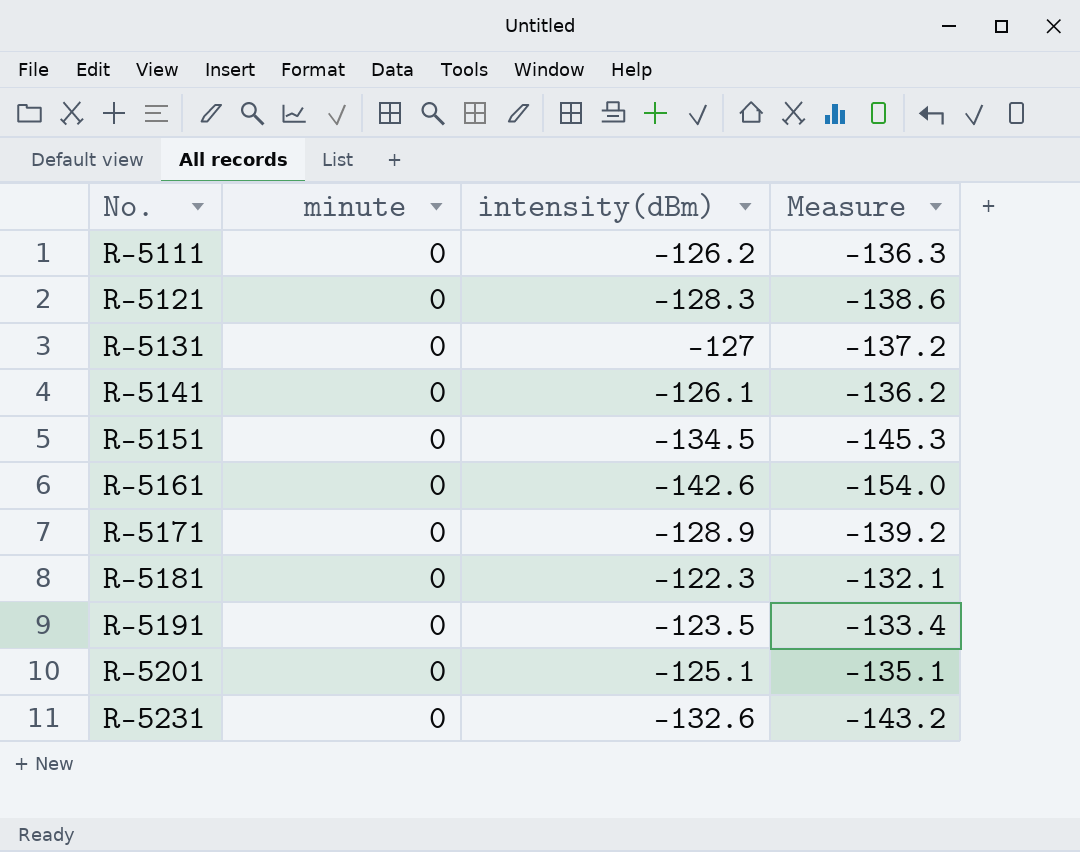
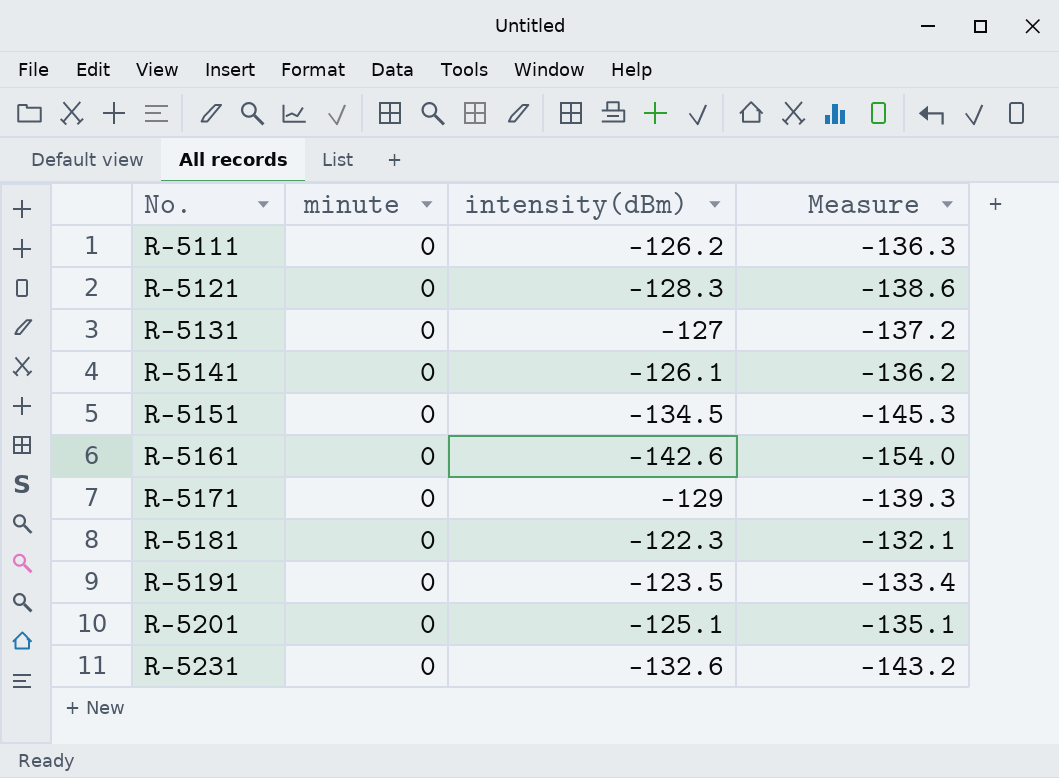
R-5171 | intensity(dBm): -128.9 -> -129
R-5171 | Measure: -139.2 -> -139.3

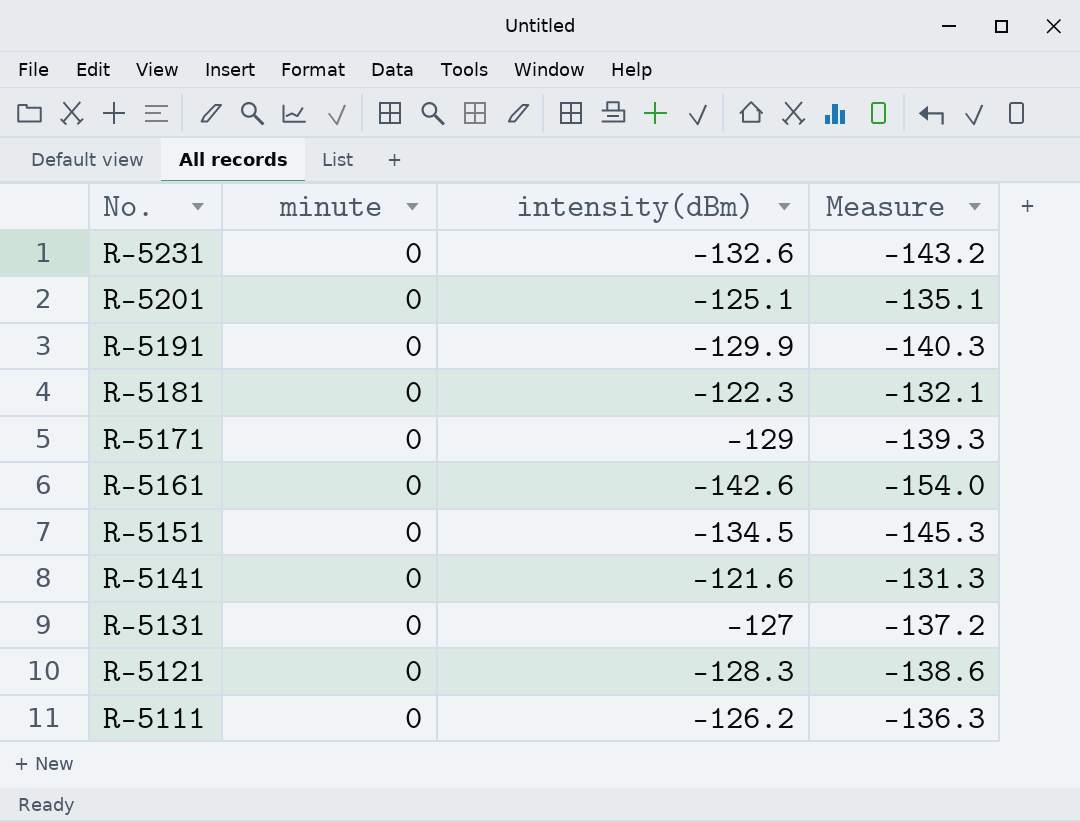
row order: No. ascending -> No. descending
R-5191 | intensity(dBm): -123.5 -> -129.9
R-5191 | Measure: -133.4 -> -140.3
R-5141 | intensity(dBm): -126.1 -> -121.6
R-5141 | Measure: -136.2 -> -131.3

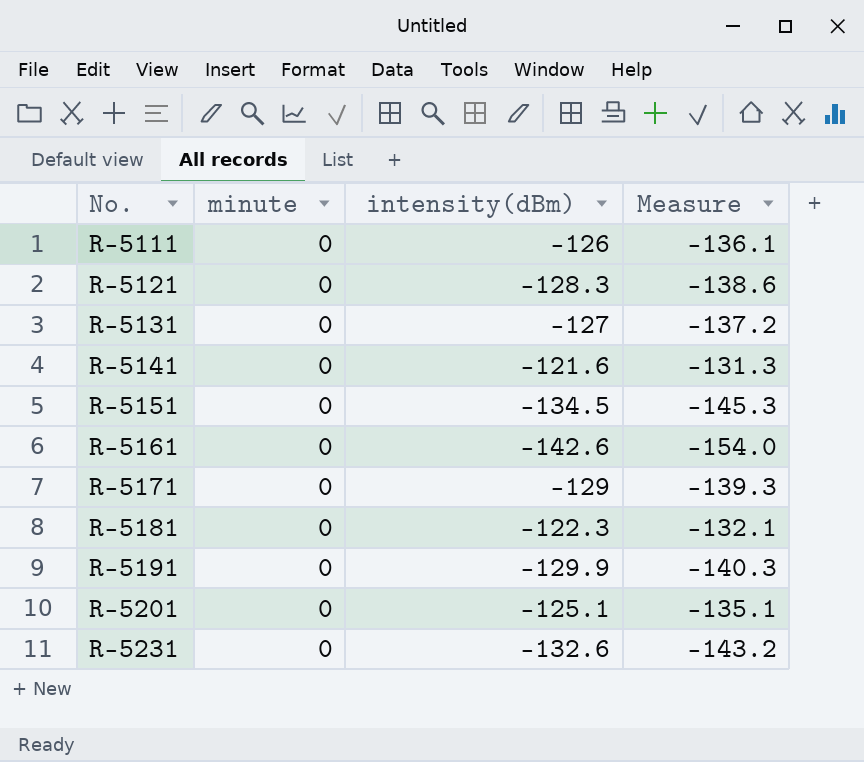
row order: No. descending -> No. ascending
R-5111 | intensity(dBm): -126.2 -> -126
R-5111 | Measure: -136.3 -> -136.1

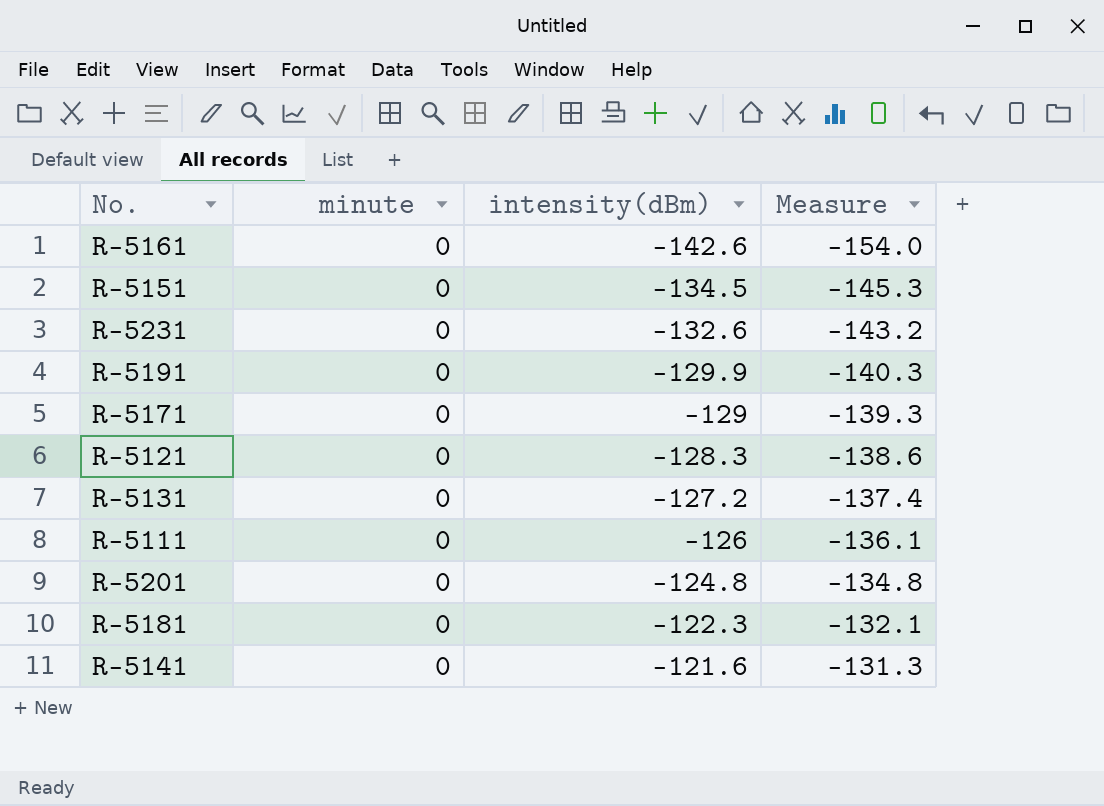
row order: No. ascending -> intensity(dBm) ascending
R-5131 | intensity(dBm): -127 -> -127.2
R-5131 | Measure: -137.2 -> -137.4
R-5201 | intensity(dBm): -125.1 -> -124.8
R-5201 | Measure: -135.1 -> -134.8

